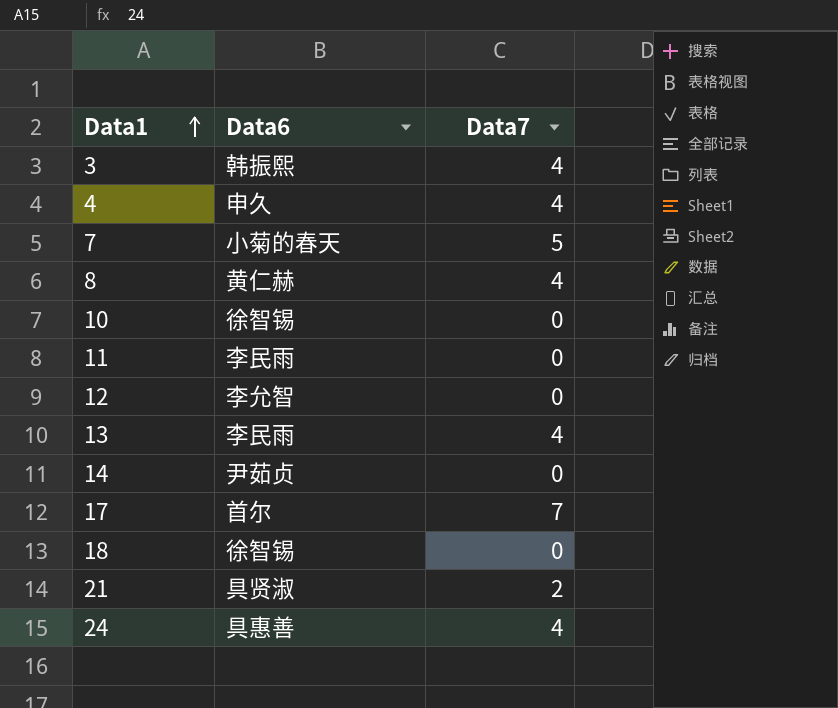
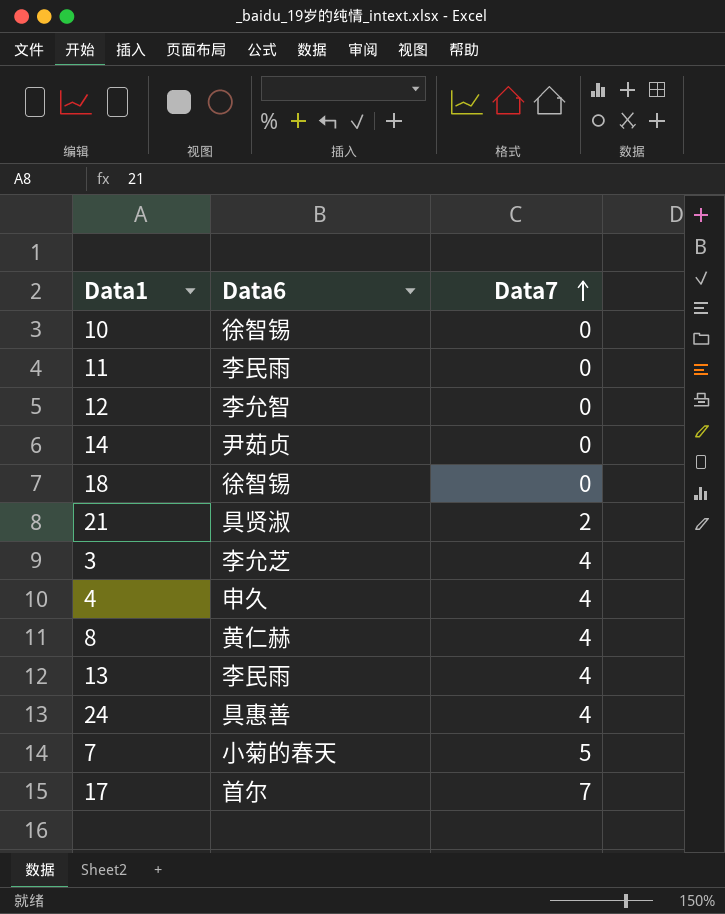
row order: Data1 ascending -> Data7 ascending
3 | Data6: 韩振熙 -> 李允芝

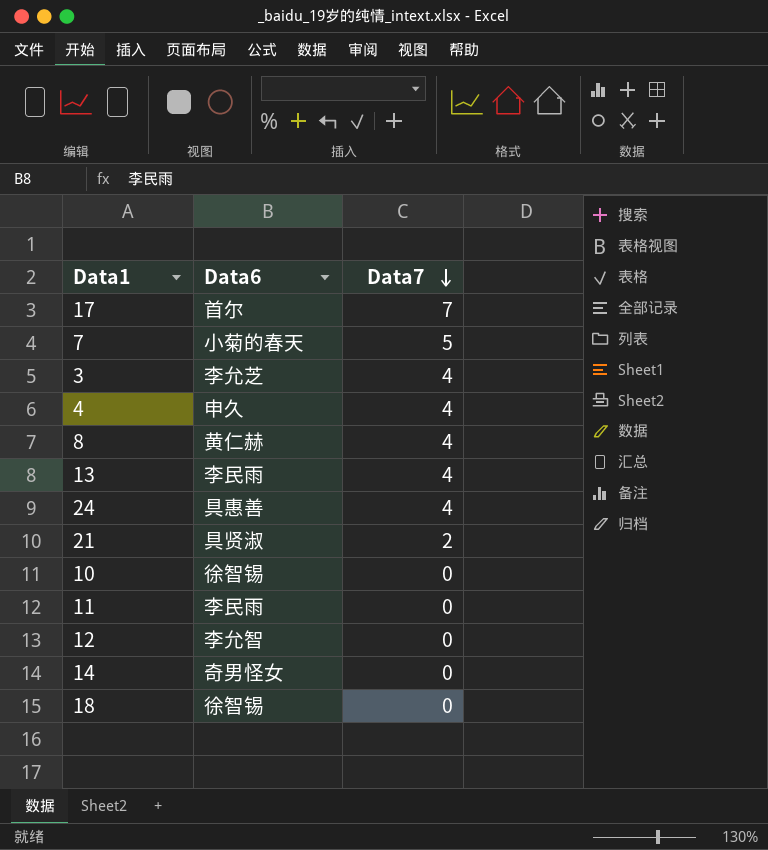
row order: Data7 ascending -> Data7 descending
14 | Data6: 尹茹贞 -> 奇男怪女

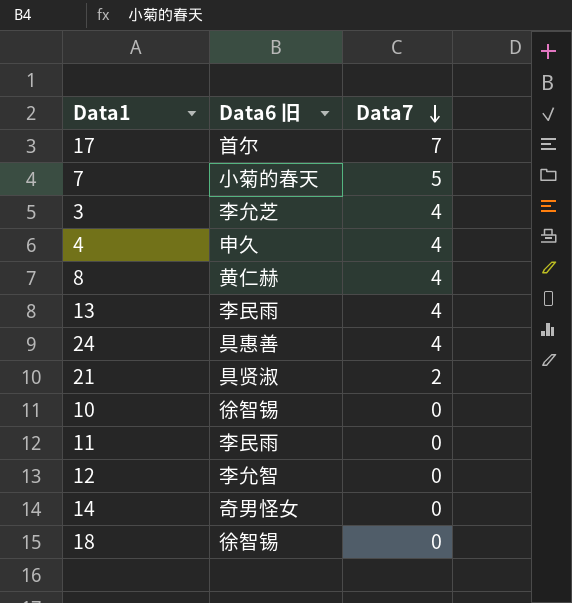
column name: Data6 -> Data6 旧

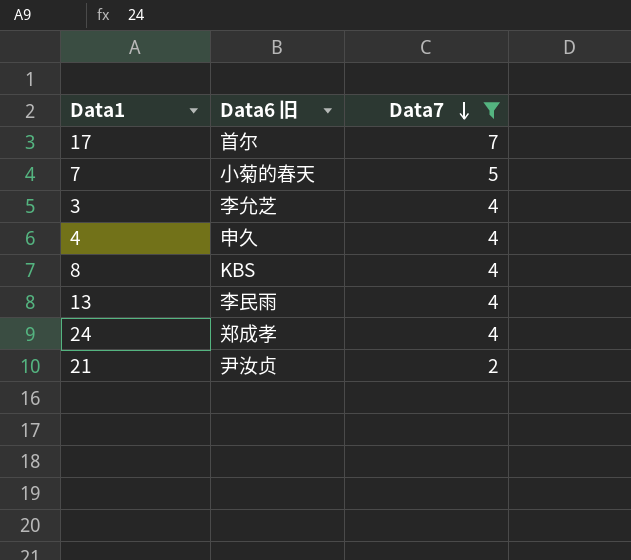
filter: none -> Data7 != 0
8 | Data6 旧: 黄仁赫 -> KBS
24 | Data6 旧: 具惠善 -> 郑成孝
21 | Data6 旧: 具贤淑 -> 尹汝贞

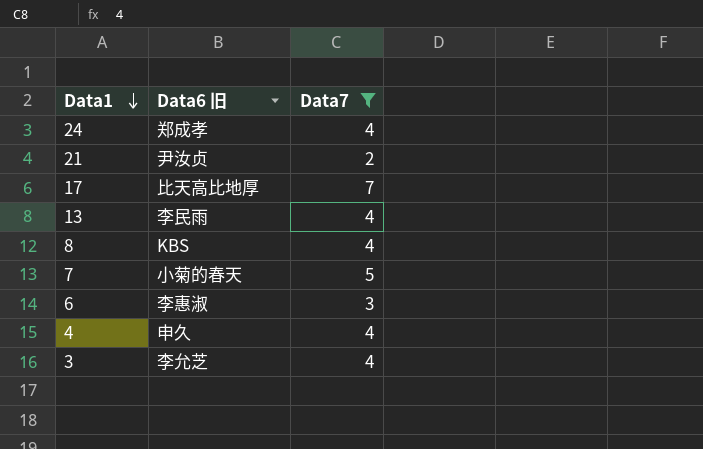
row order: Data7 descending -> Data1 descending
17 | Data6 旧: 首尔 -> 比天高比地厚
row 6: none -> 李惠淑 | 3

